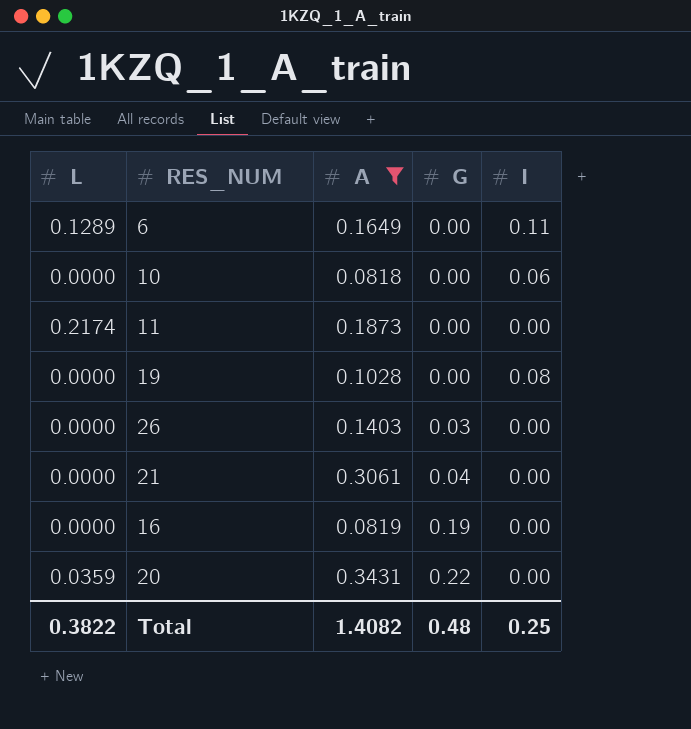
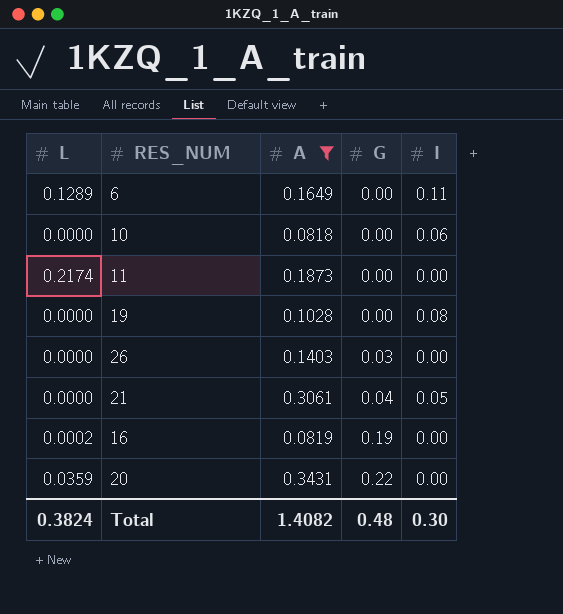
21 | I: 0.00 -> 0.05
16 | L: 0.0000 -> 0.0002
Total | L: 0.3822 -> 0.3824
Total | I: 0.25 -> 0.30

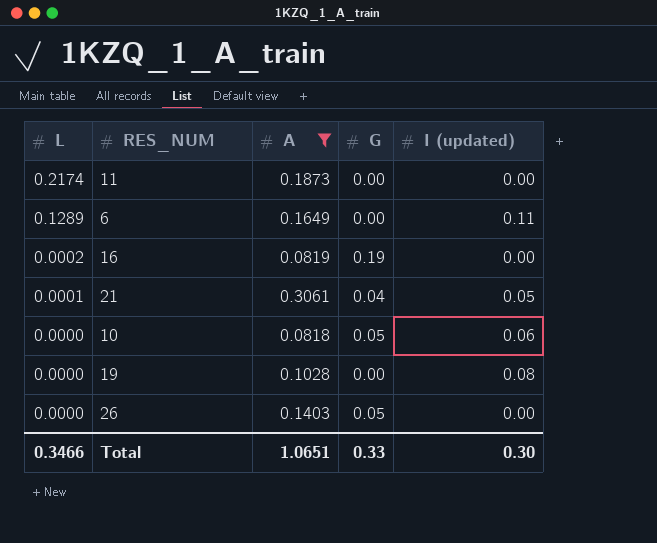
row order: G ascending -> L descending
column name: I -> I (updated)
row 20: 0.0359 | 0.3431 | 0.22 | 0.00 -> none
21 | L: 0.0000 -> 0.0001
10 | G: 0.00 -> 0.05
26 | G: 0.03 -> 0.05
Total | L: 0.3824 -> 0.3466
Total | A: 1.4082 -> 1.0651
Total | G: 0.48 -> 0.33

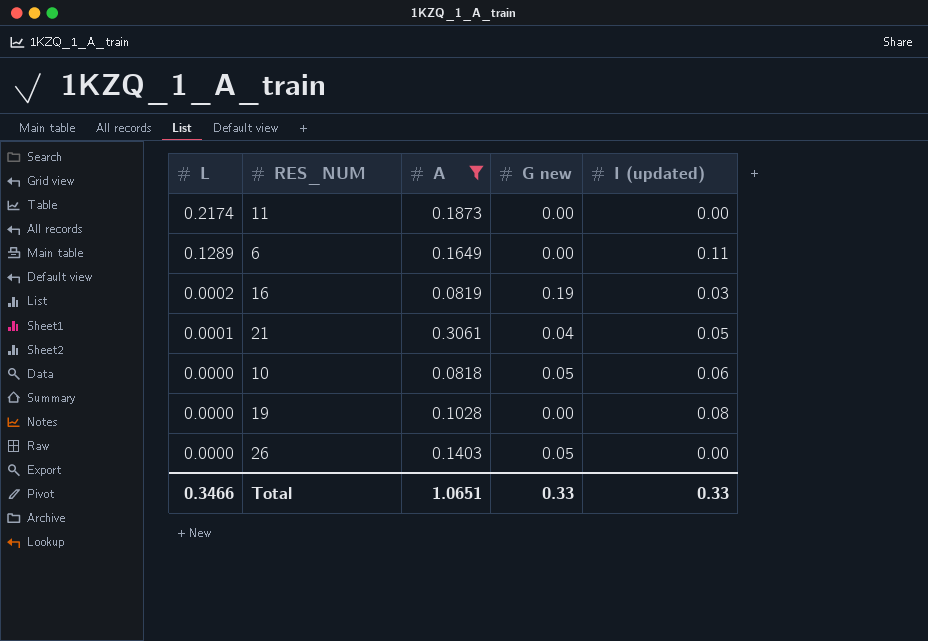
column name: G -> G new
16 | I (updated): 0.00 -> 0.03
Total | I (updated): 0.30 -> 0.33

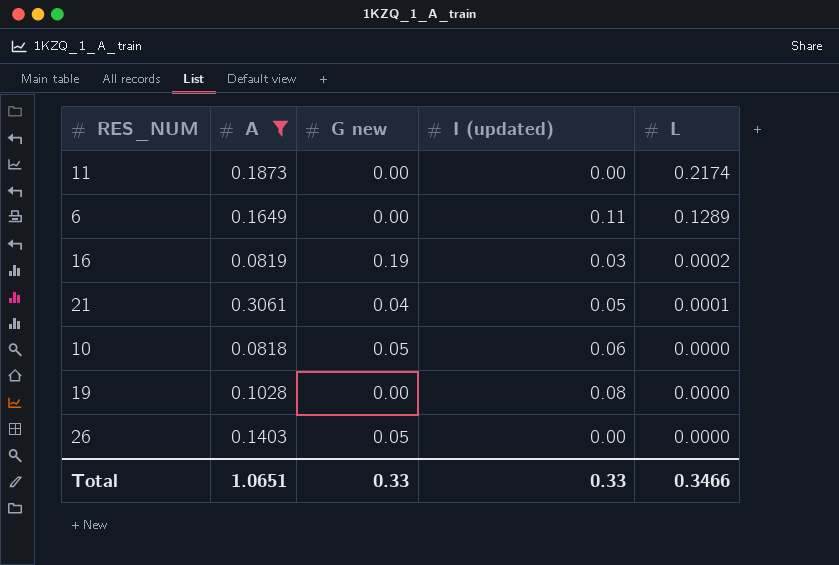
column L | position: 1 -> 5

